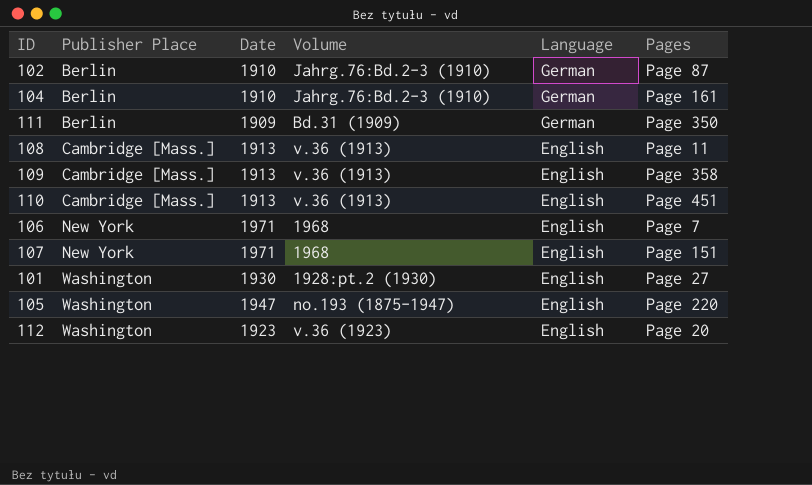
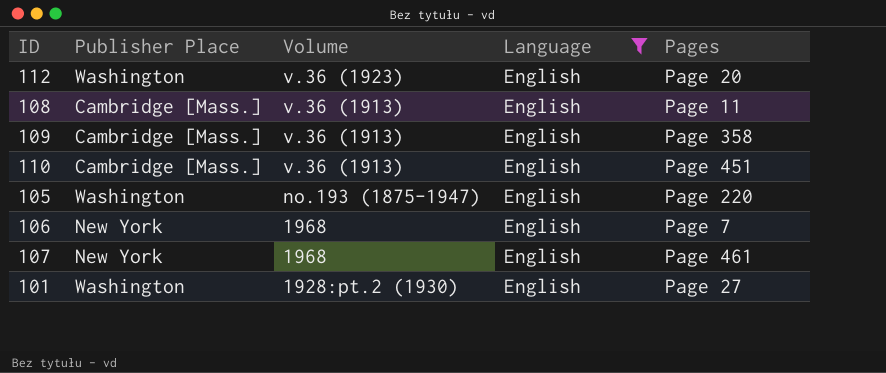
filter: none -> Language = English
row order: Publisher Place ascending -> Volume descending
column Date | position: 3 -> none
107 | Pages: Page 151 -> Page 461

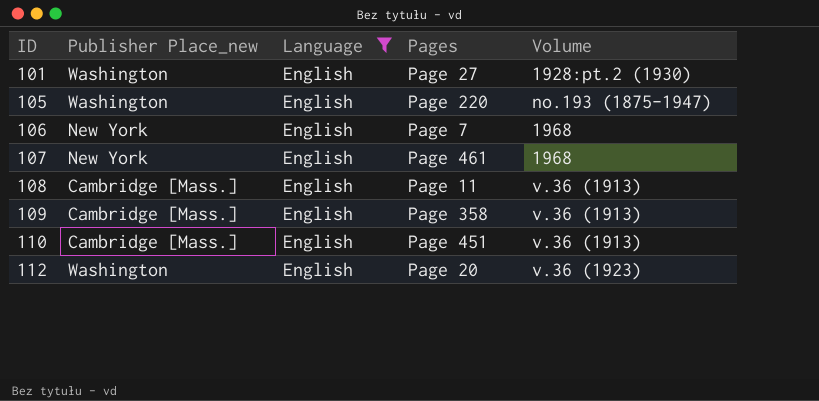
row order: Volume descending -> ID ascending
column name: Publisher Place -> Publisher Place_new
column Volume | position: 3 -> 5

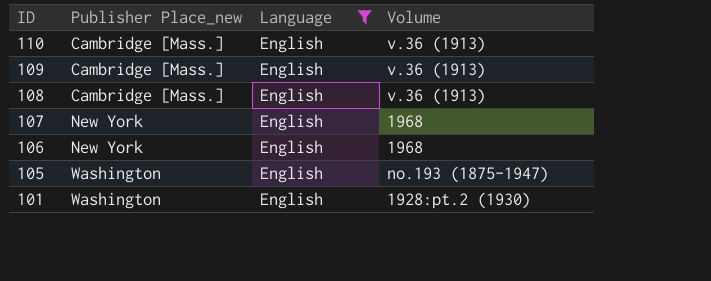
row order: ID ascending -> ID descending
column Pages | position: 4 -> none
row 112: Washington | English | Page 20 | v.36 (1923) -> none

